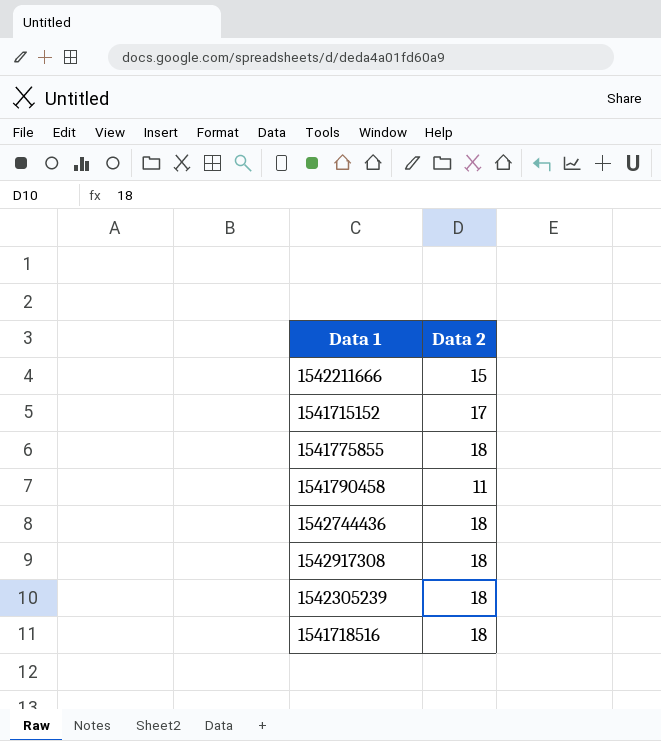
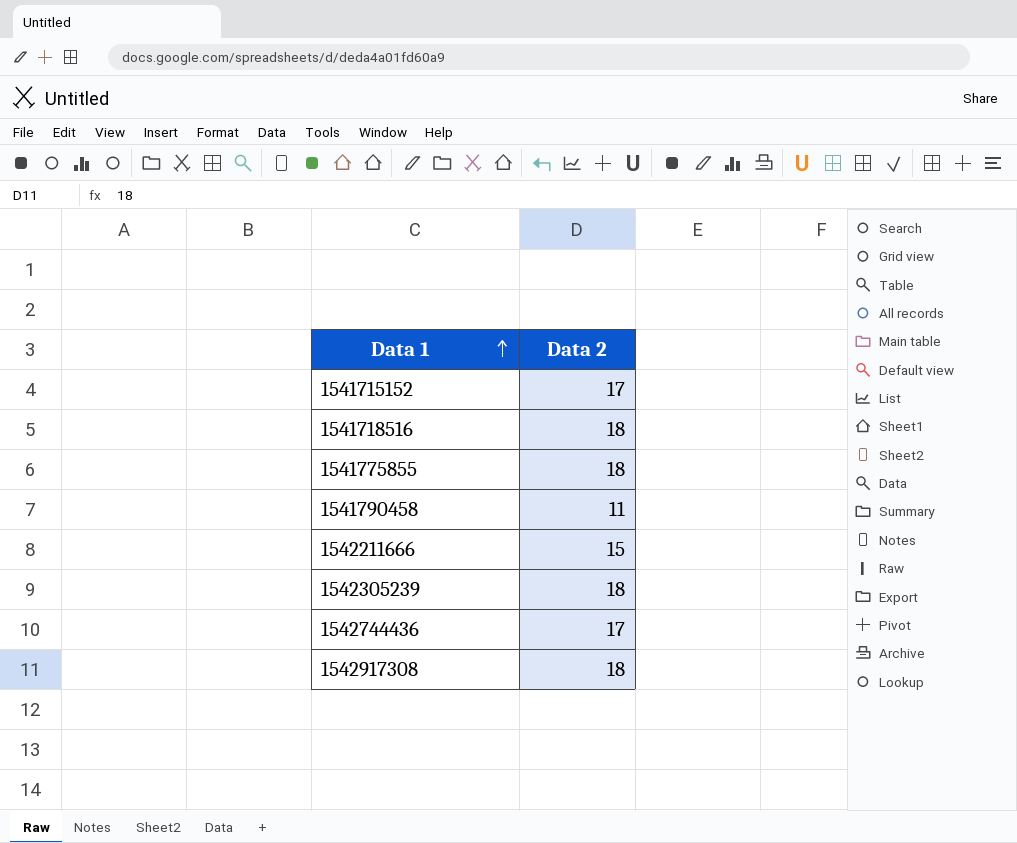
row order: none -> Data 1 ascending
1542744436 | Data 2: 18 -> 17

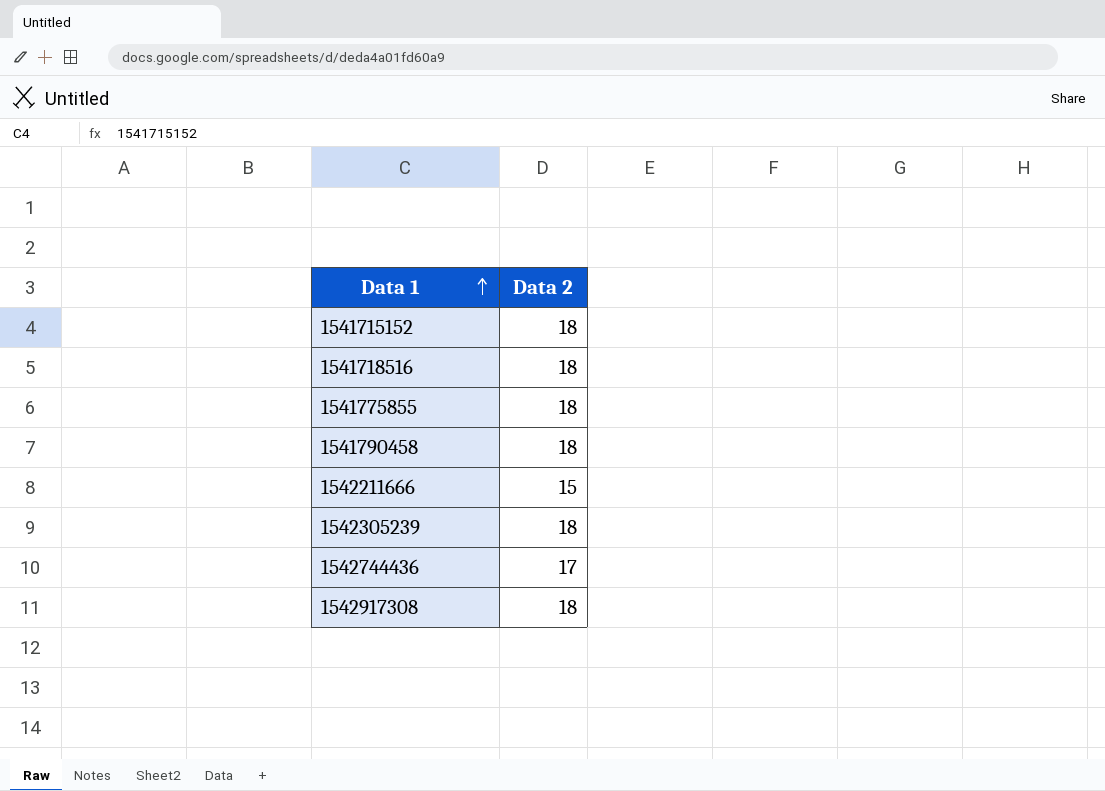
1541715152 | Data 2: 17 -> 18
1541790458 | Data 2: 11 -> 18

